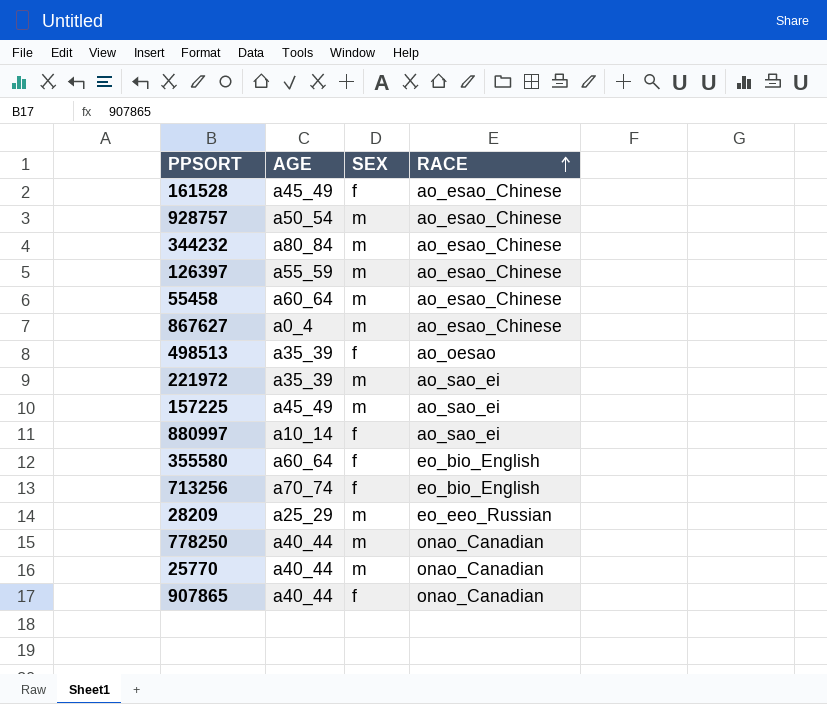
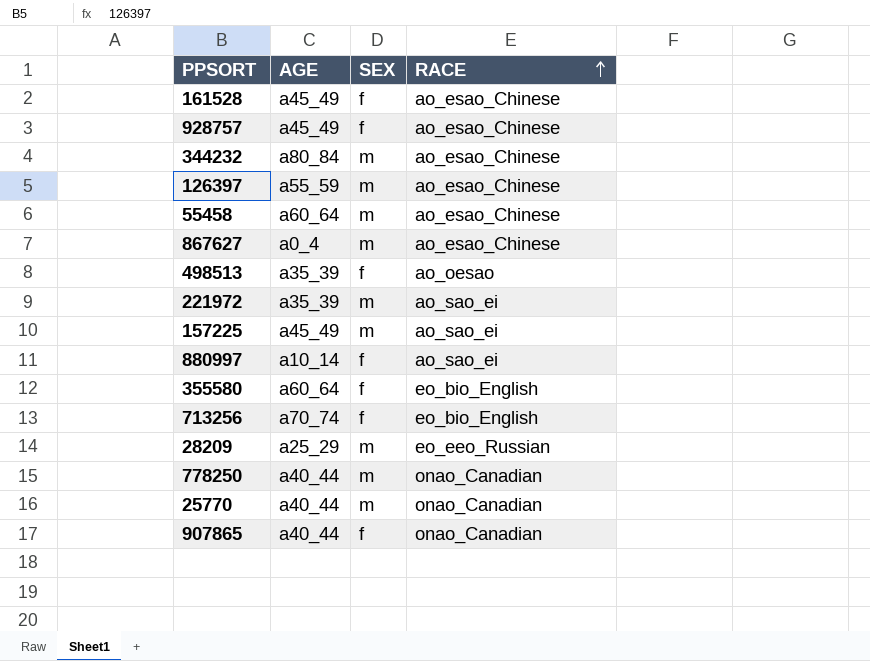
928757 | AGE: a50_54 -> a45_49
928757 | SEX: m -> f

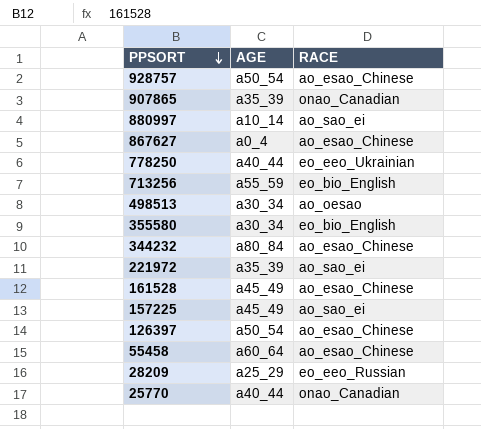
row order: RACE ascending -> PPSORT descending
column SEX | position: 3 -> none
928757 | AGE: a45_49 -> a50_54
907865 | AGE: a40_44 -> a35_39
778250 | RACE: onao_Canadian -> eo_eeo_Ukrainian
713256 | AGE: a70_74 -> a55_59
498513 | AGE: a35_39 -> a30_34
355580 | AGE: a60_64 -> a30_34
126397 | AGE: a55_59 -> a50_54

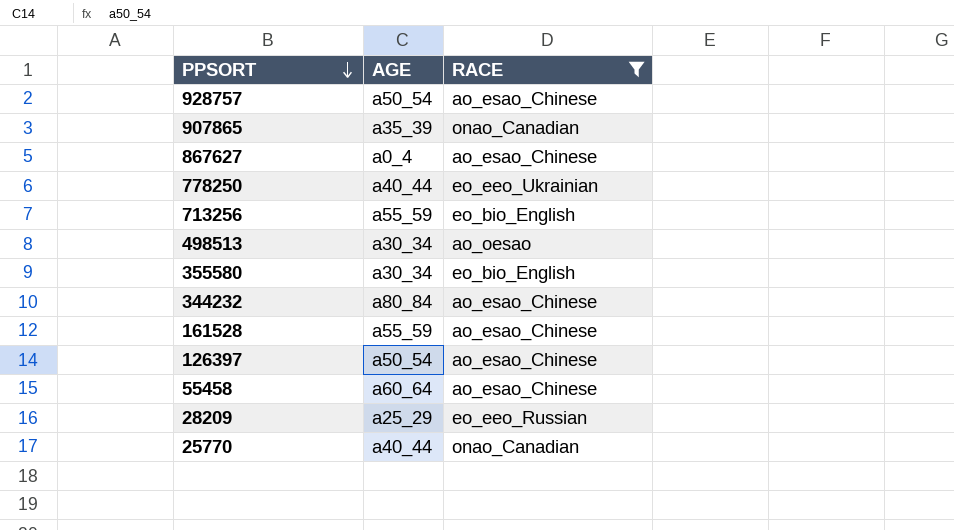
filter: none -> RACE != ao_sao_ei
161528 | AGE: a45_49 -> a55_59

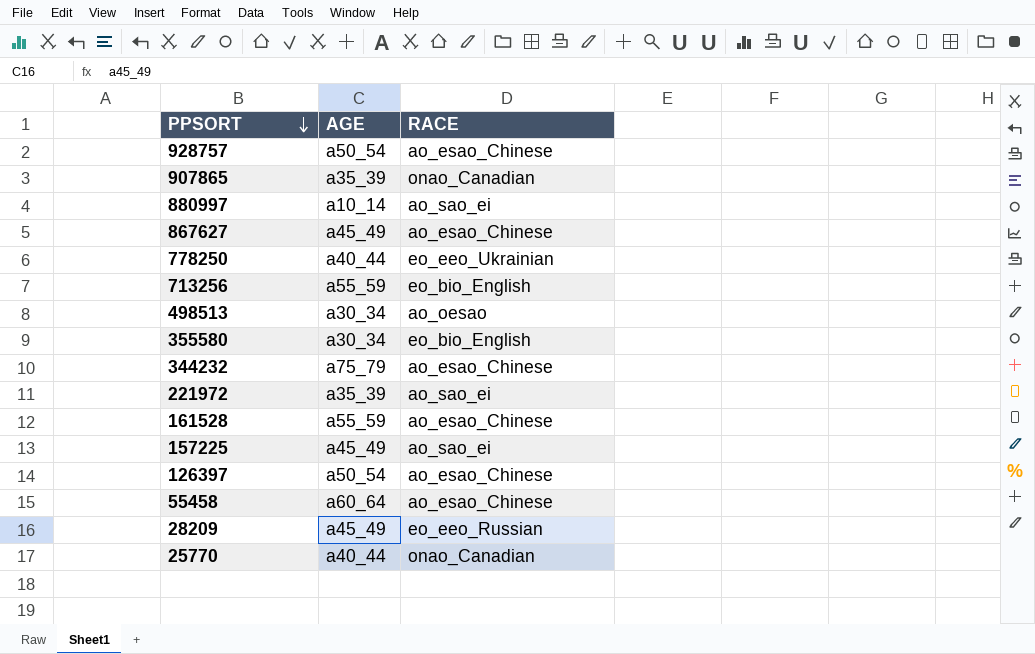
filter: RACE != ao_sao_ei -> none
867627 | AGE: a0_4 -> a45_49
344232 | AGE: a80_84 -> a75_79
28209 | AGE: a25_29 -> a45_49

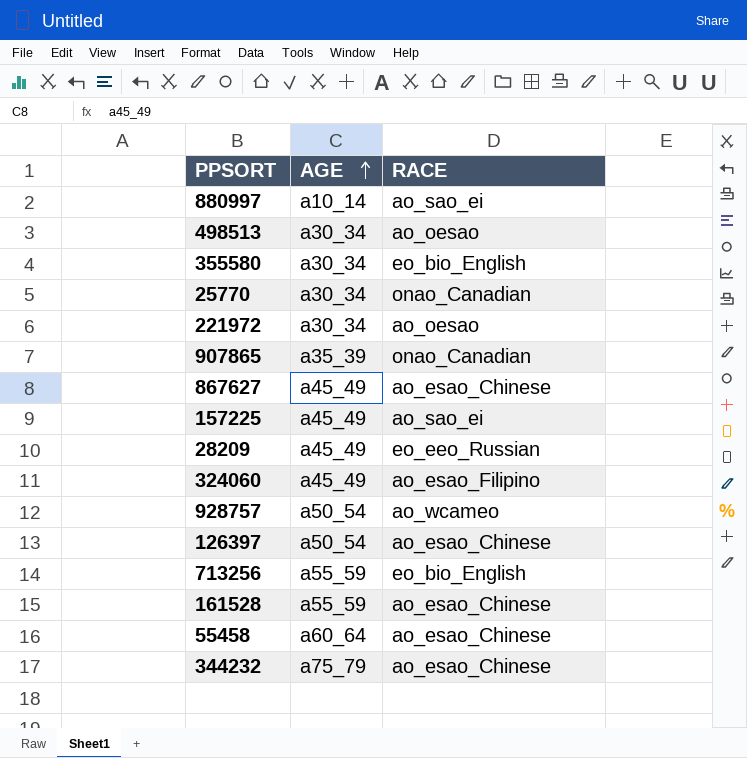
row order: PPSORT descending -> AGE ascending
row 778250: a40_44 | eo_eeo_Ukrainian -> none
25770 | AGE: a40_44 -> a30_34
221972 | AGE: a35_39 -> a30_34
221972 | RACE: ao_sao_ei -> ao_oesao
row 324060: none -> a45_49 | ao_esao_Filipino
928757 | RACE: ao_esao_Chinese -> ao_wcameo

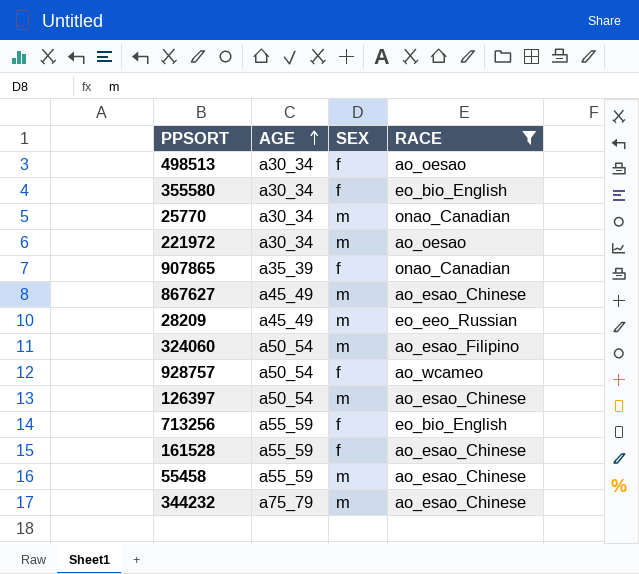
filter: none -> RACE != ao_sao_ei
column SEX | position: none -> 3
324060 | AGE: a45_49 -> a50_54
55458 | AGE: a60_64 -> a55_59

